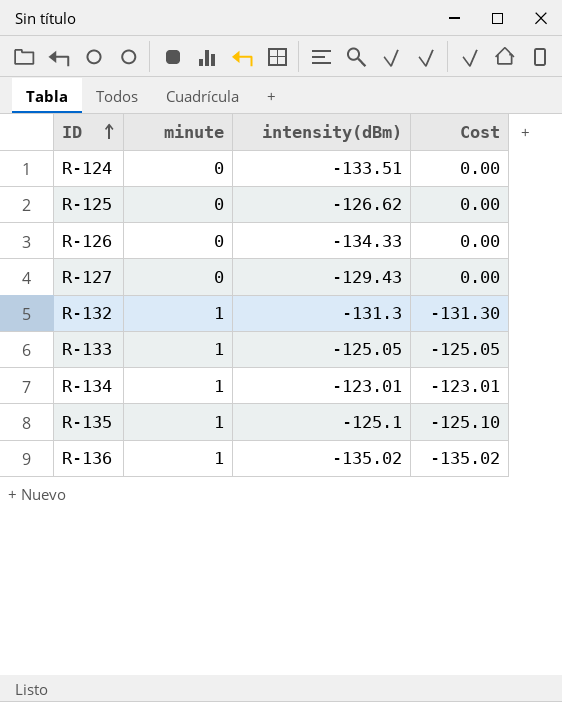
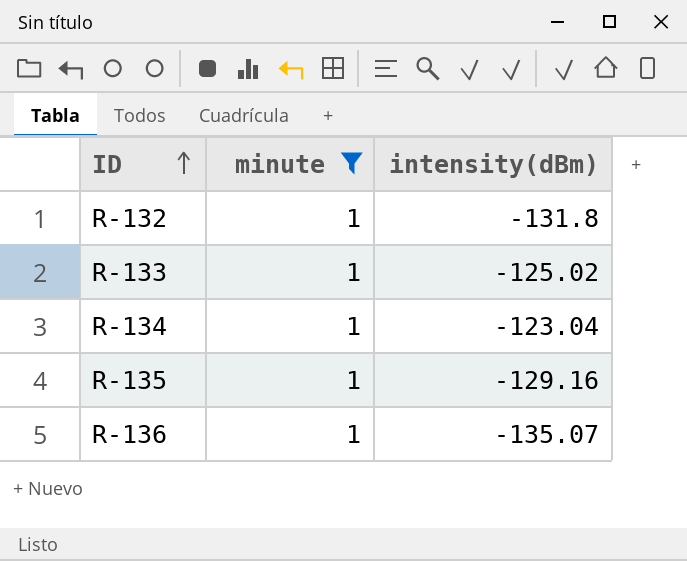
filter: none -> minute = 1
column Cost | formula: [minute] * [intensity(dBm)] -> none
R-132 | intensity(dBm): -131.3 -> -131.8
R-133 | intensity(dBm): -125.05 -> -125.02
R-134 | intensity(dBm): -123.01 -> -123.04
R-135 | intensity(dBm): -125.1 -> -129.16
R-136 | intensity(dBm): -135.02 -> -135.07

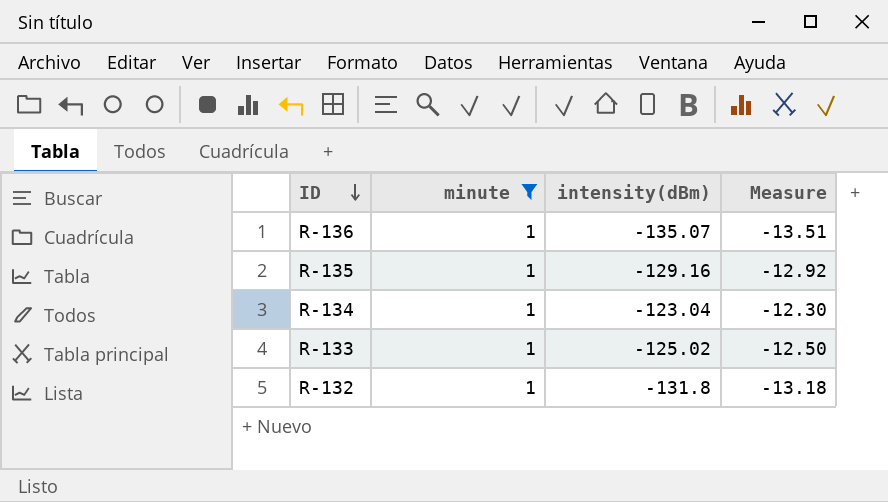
row order: ID ascending -> ID descending
column Measure | formula: none -> [intensity(dBm)] * 0.1

